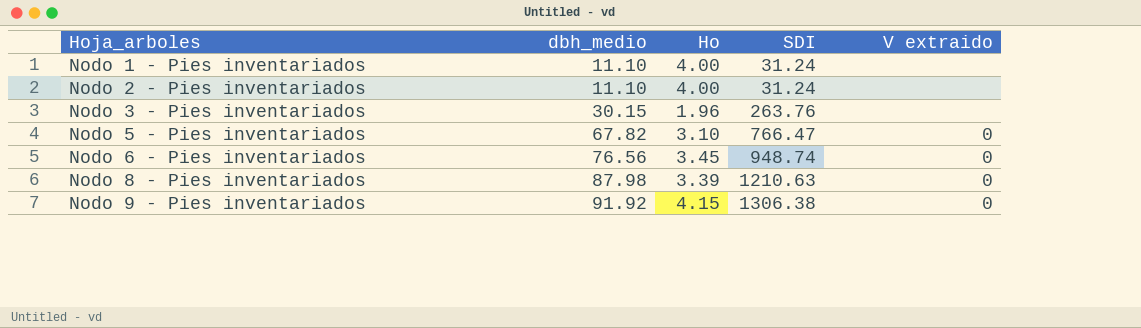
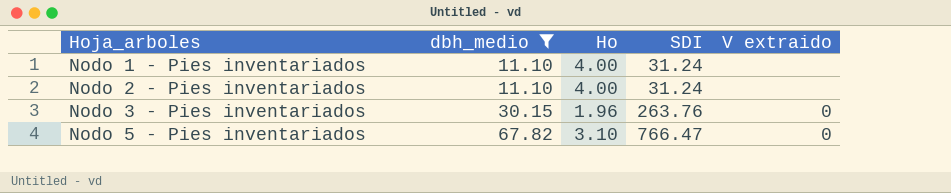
filter: none -> dbh_medio <= 67.82
Nodo 3 - Pies inventariados | V extraido: none -> 0

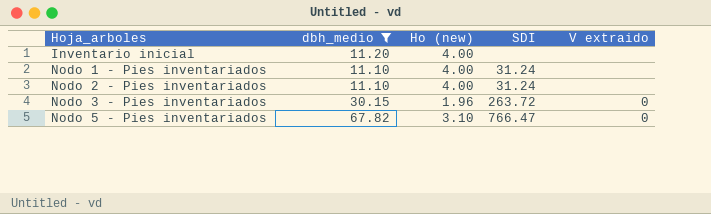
column name: Ho -> Ho (new)
row Inventario inicial: none -> 11.20 | 4.00 | none | none
Nodo 3 - Pies inventariados | SDI: 263.76 -> 263.72

